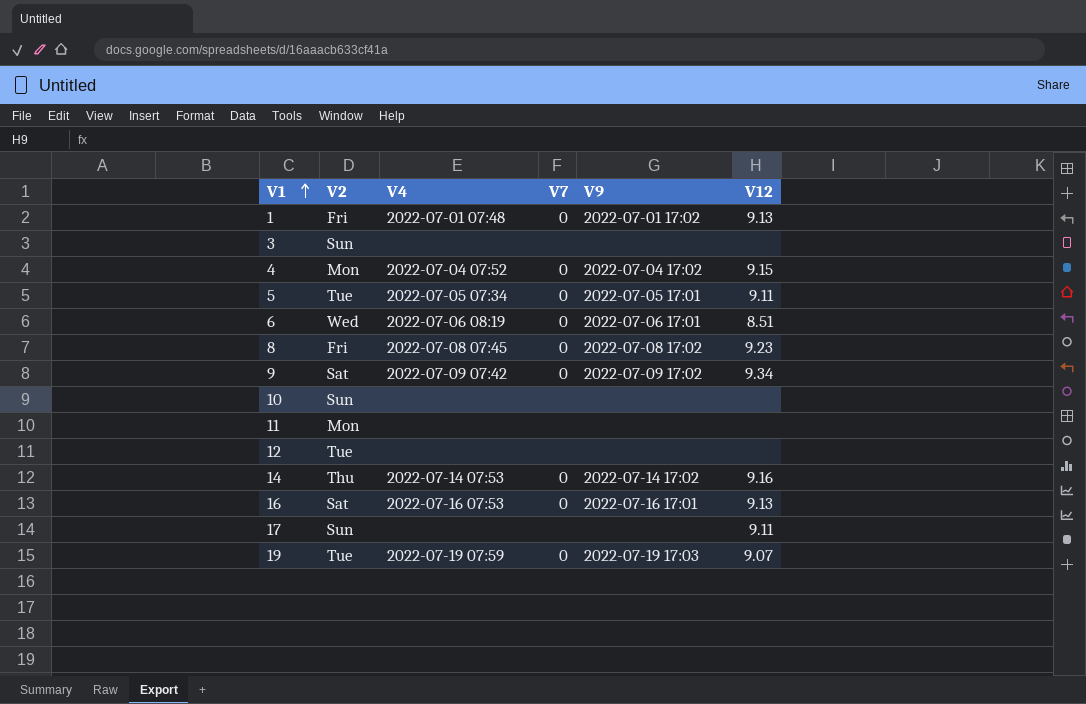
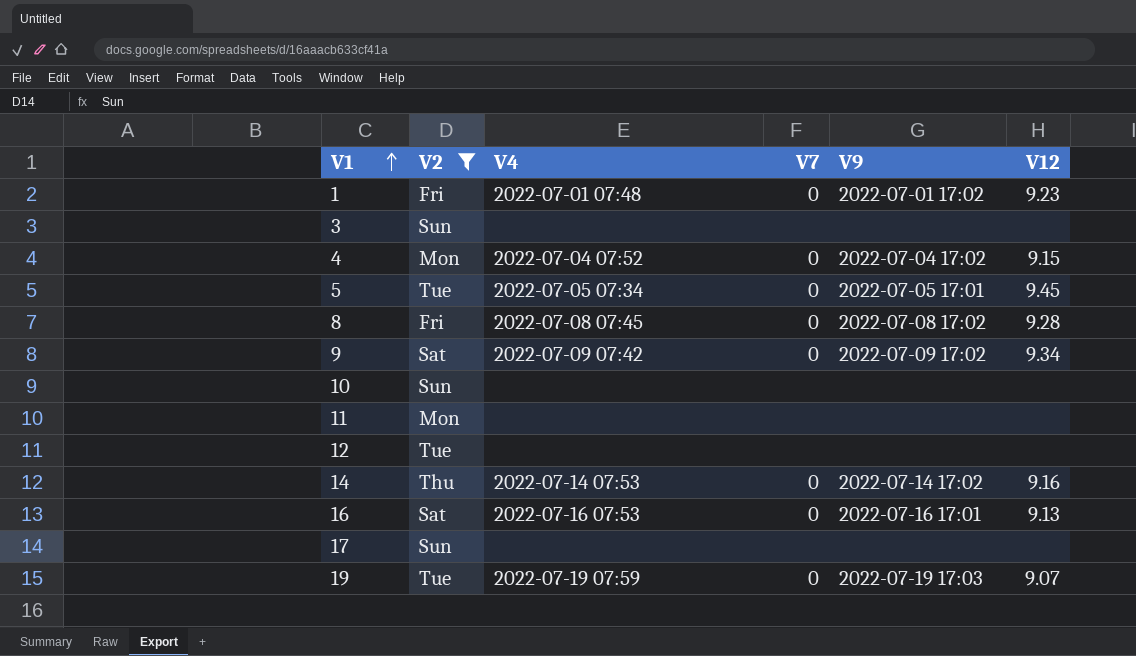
filter: none -> V2 != Wed
1 | V12: 9.13 -> 9.23
5 | V12: 9.11 -> 9.45
8 | V12: 9.23 -> 9.28
17 | V12: 9.11 -> none

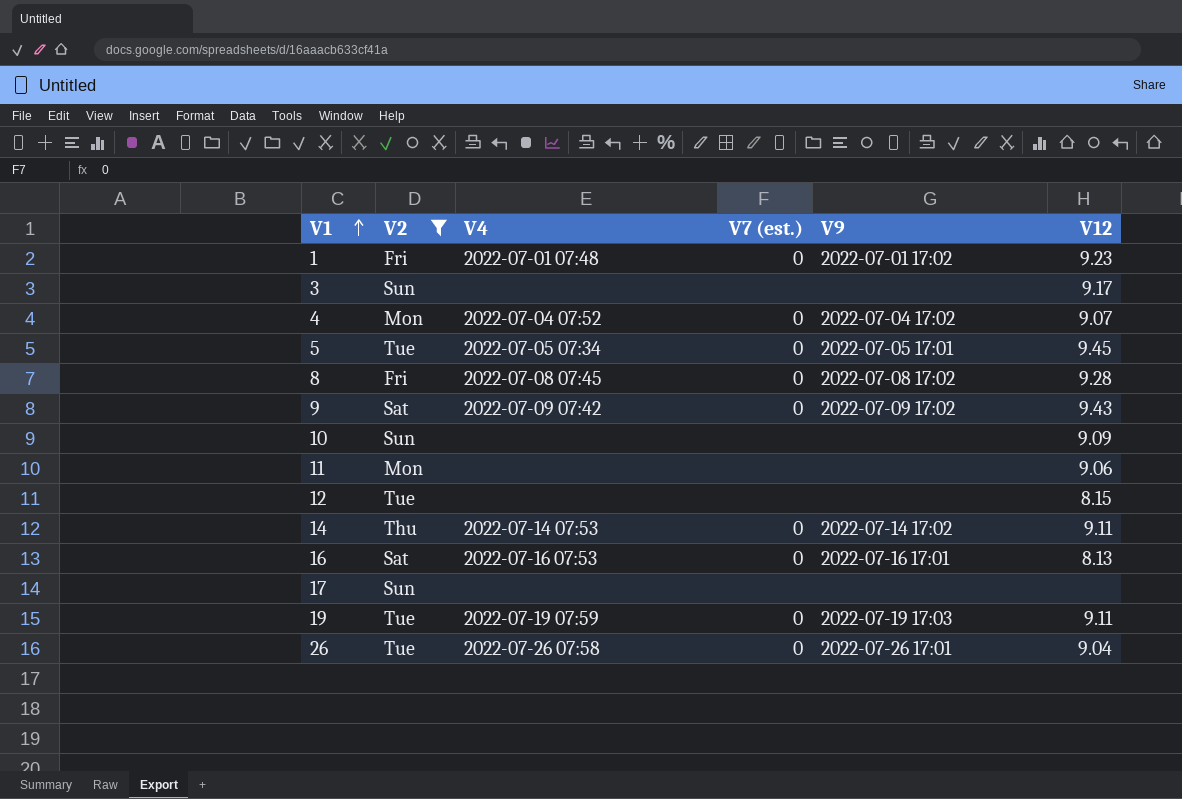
column name: V7 -> V7 (est.)
3 | V12: none -> 9.17
4 | V12: 9.15 -> 9.07
9 | V12: 9.34 -> 9.43
10 | V12: none -> 9.09
11 | V12: none -> 9.06
12 | V12: none -> 8.15
14 | V12: 9.16 -> 9.11
16 | V12: 9.13 -> 8.13
19 | V12: 9.07 -> 9.11
row 26: none -> Tue | 2022-07-26 07:58 | 0 | 2022-07-26 17:01 | 9.04

